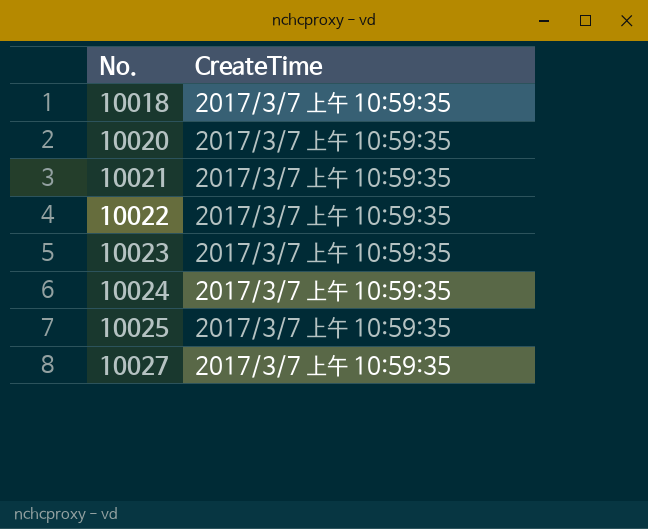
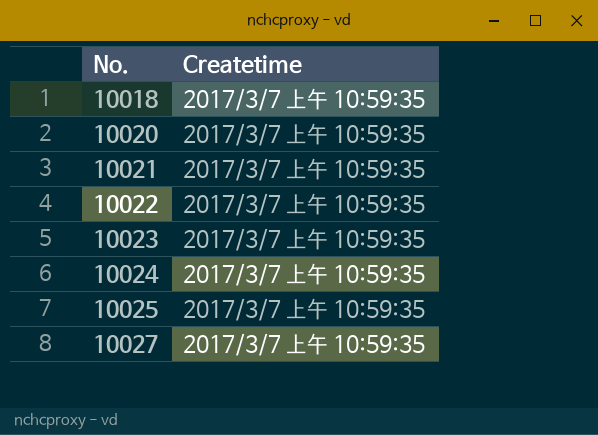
column name: CreateTime -> Createtime

